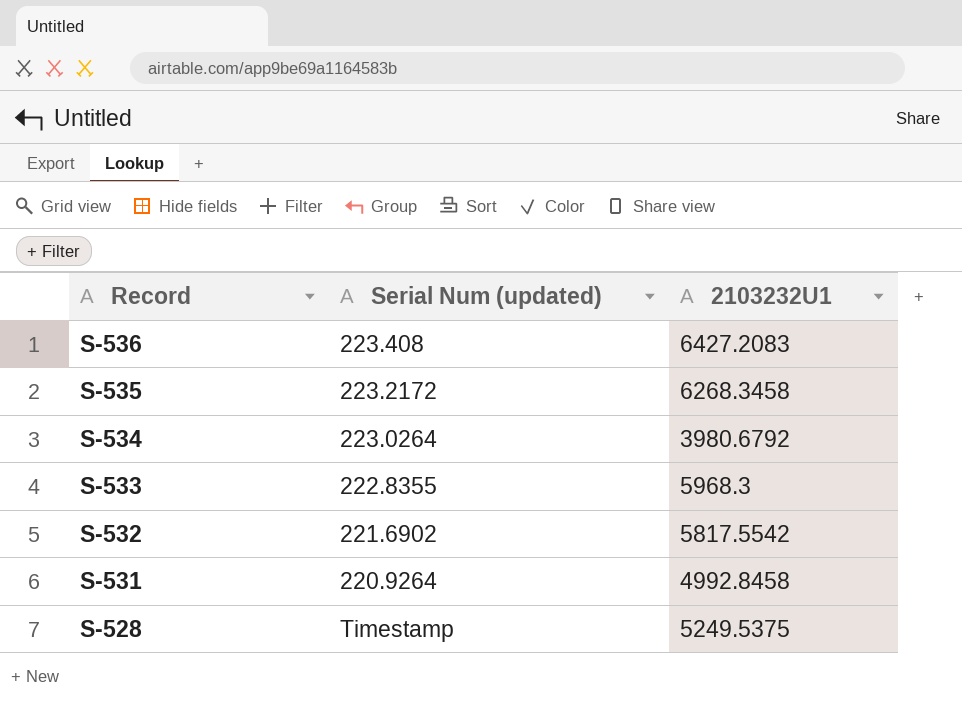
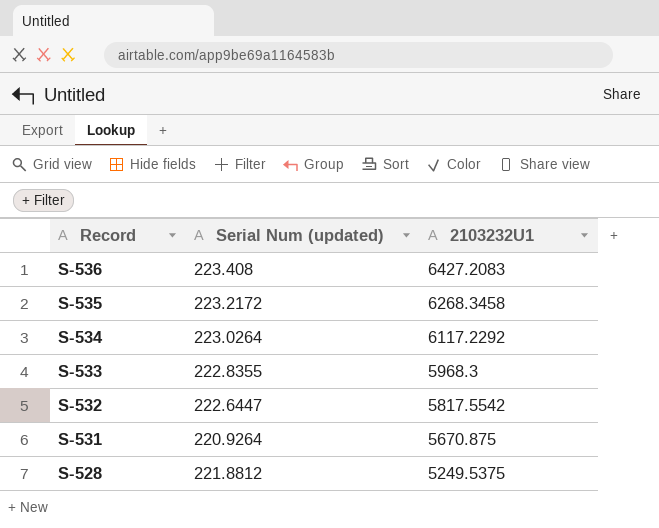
S-534 | 2103232U1: 3980.6792 -> 6117.2292
S-532 | Serial Num (updated): 221.6902 -> 222.6447
S-531 | 2103232U1: 4992.8458 -> 5670.875
S-528 | Serial Num (updated): Timestamp -> 221.8812

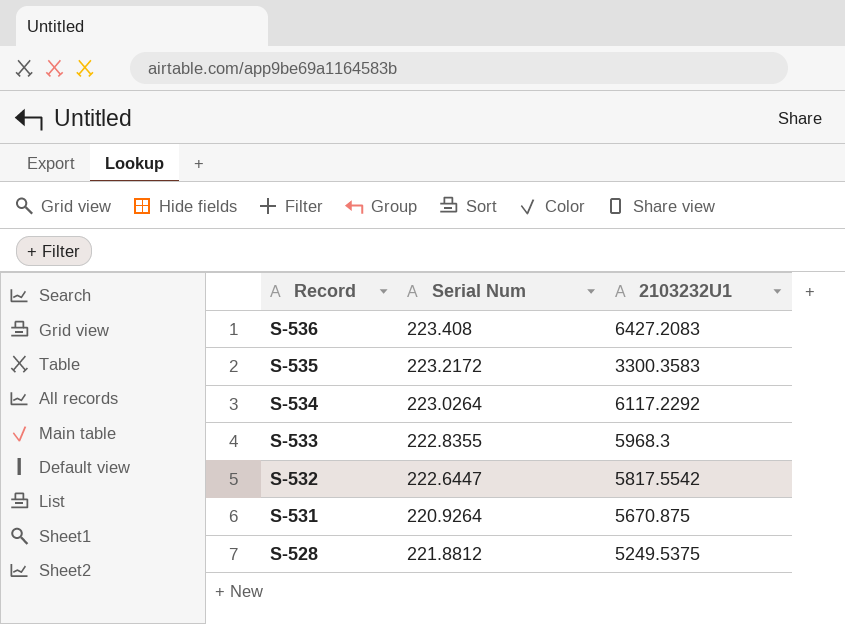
column name: Serial Num (updated) -> Serial Num
S-535 | 2103232U1: 6268.3458 -> 3300.3583

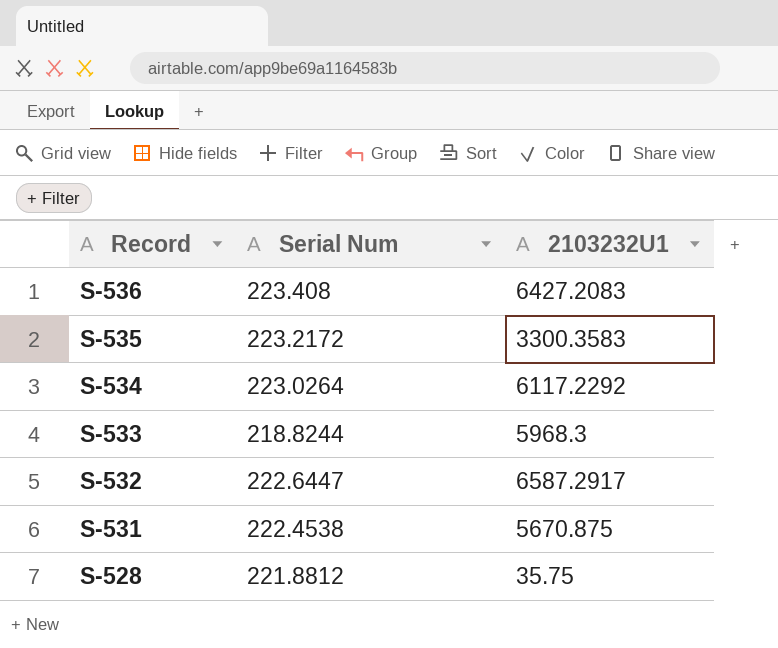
S-533 | Serial Num: 222.8355 -> 218.8244
S-532 | 2103232U1: 5817.5542 -> 6587.2917
S-531 | Serial Num: 220.9264 -> 222.4538
S-528 | 2103232U1: 5249.5375 -> 35.75

